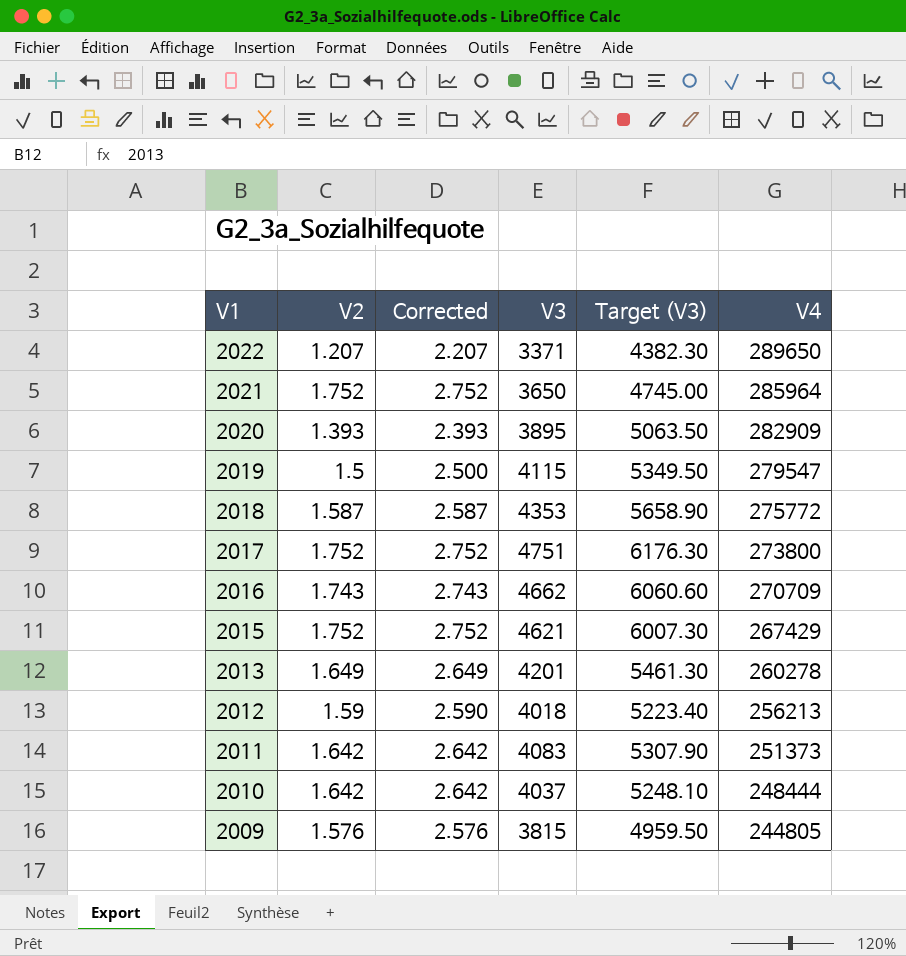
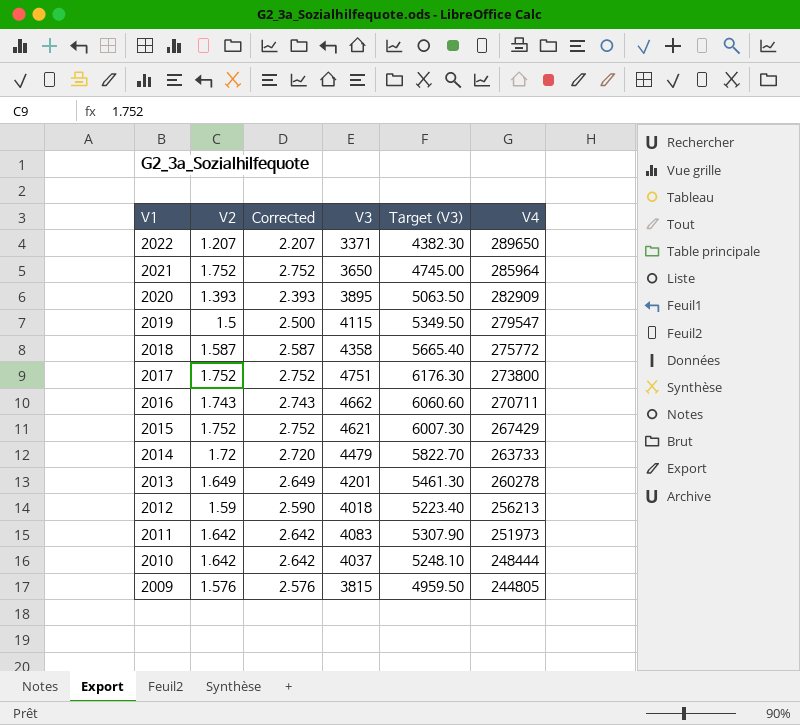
2018 | V3: 4353 -> 4358
2018 | Target (V3): 5658.90 -> 5665.40
2016 | V4: 270709 -> 270711
row 2014: none -> 1.72 | 2.720 | 4479 | 5822.70 | 263733
2011 | V4: 251373 -> 251973

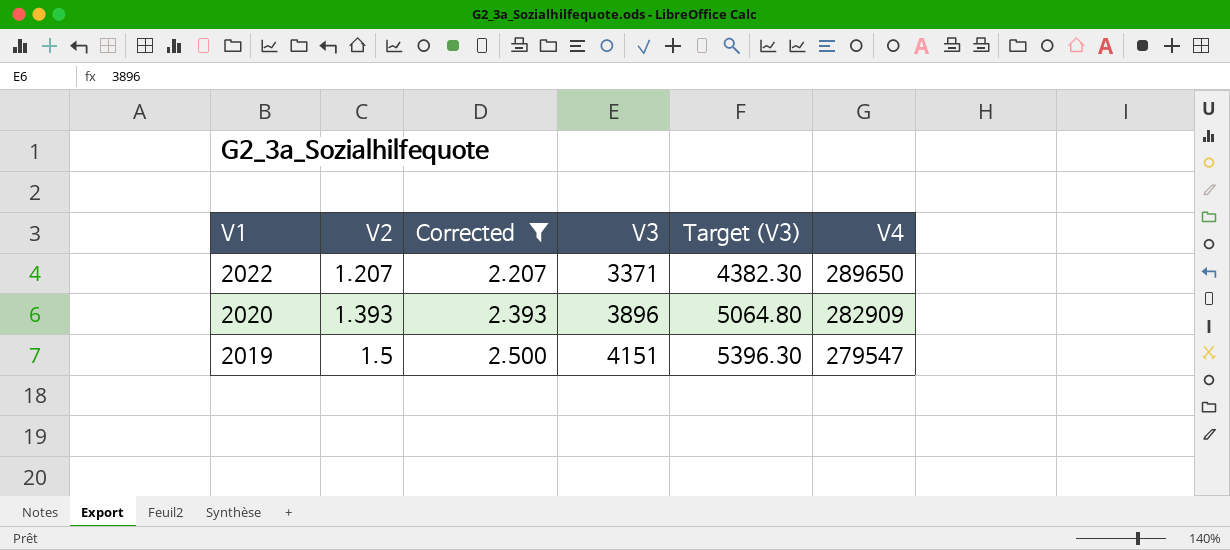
filter: none -> Corrected <= 2.500
2020 | V3: 3895 -> 3896
2020 | Target (V3): 5063.50 -> 5064.80
2019 | V3: 4115 -> 4151
2019 | Target (V3): 5349.50 -> 5396.30

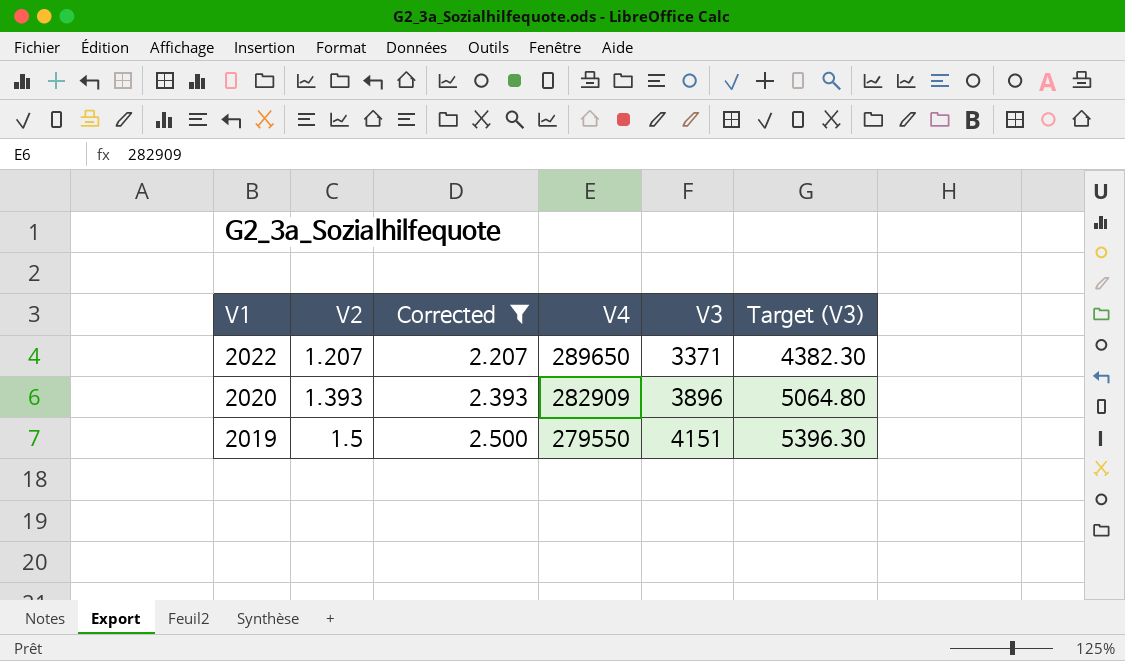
column V4 | position: 6 -> 4
2019 | V4: 279547 -> 279550

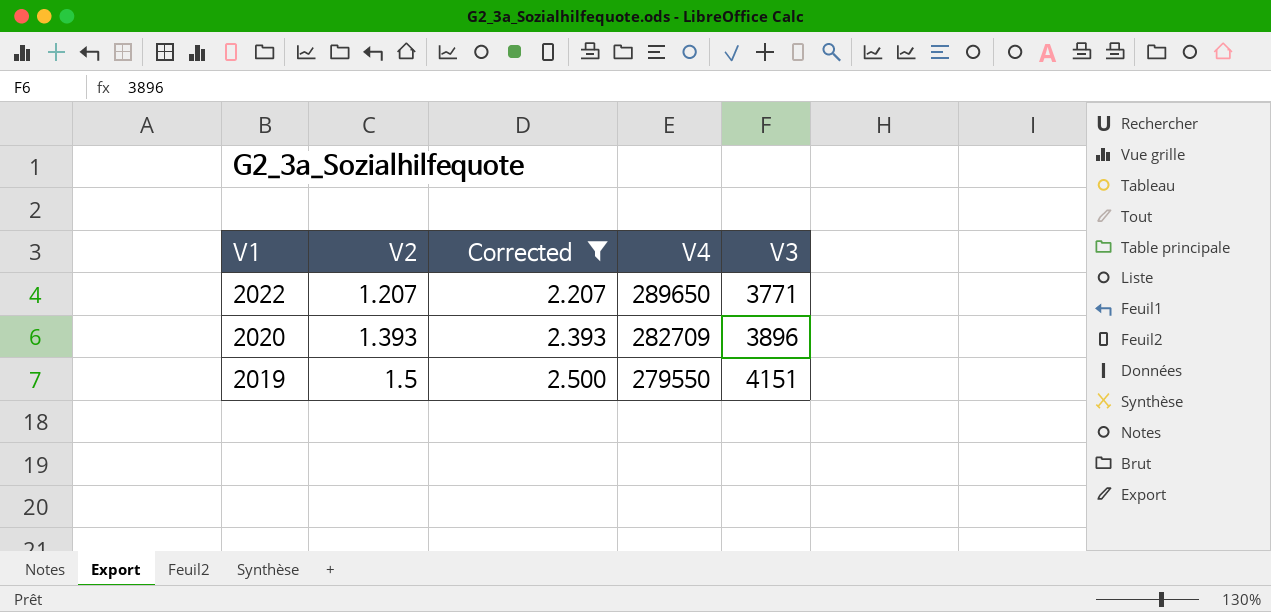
column Target (V3) | formula: [V3] * 1.3 -> none
2022 | V3: 3371 -> 3771
2020 | V4: 282909 -> 282709

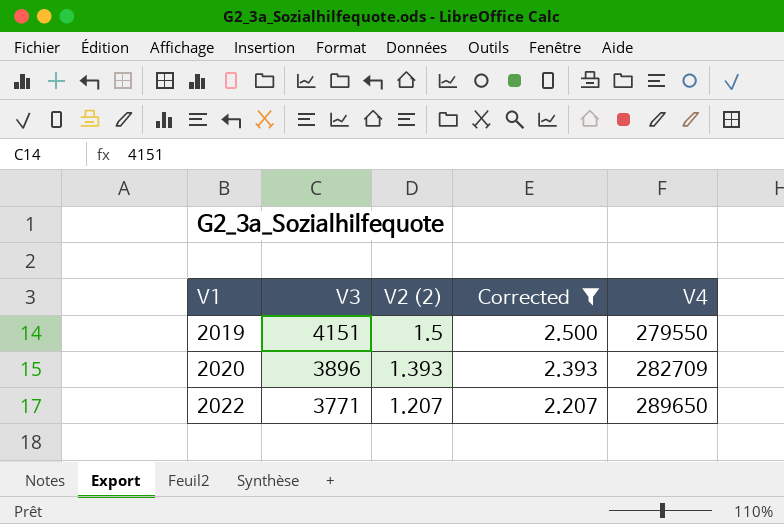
row order: V1 descending -> V1 ascending
column V3 | position: 5 -> 2
column name: V2 -> V2 (2)

